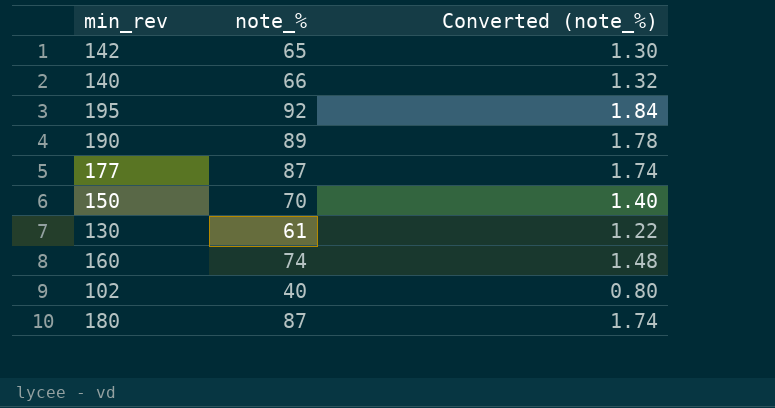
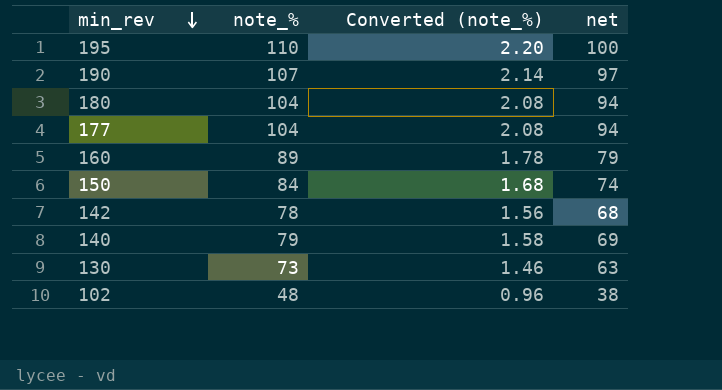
row order: none -> min_rev descending
column net | formula: none -> [note_%] - 10
195 | note_%: 92 -> 110
195 | Converted (note_%): 1.84 -> 2.20
190 | note_%: 89 -> 107
190 | Converted (note_%): 1.78 -> 2.14
180 | note_%: 87 -> 104
180 | Converted (note_%): 1.74 -> 2.08
177 | note_%: 87 -> 104
177 | Converted (note_%): 1.74 -> 2.08
160 | note_%: 74 -> 89
160 | Converted (note_%): 1.48 -> 1.78
150 | note_%: 70 -> 84
150 | Converted (note_%): 1.40 -> 1.68
142 | note_%: 65 -> 78
142 | Converted (note_%): 1.30 -> 1.56
140 | note_%: 66 -> 79
140 | Converted (note_%): 1.32 -> 1.58
130 | note_%: 61 -> 73
130 | Converted (note_%): 1.22 -> 1.46
102 | note_%: 40 -> 48
102 | Converted (note_%): 0.80 -> 0.96

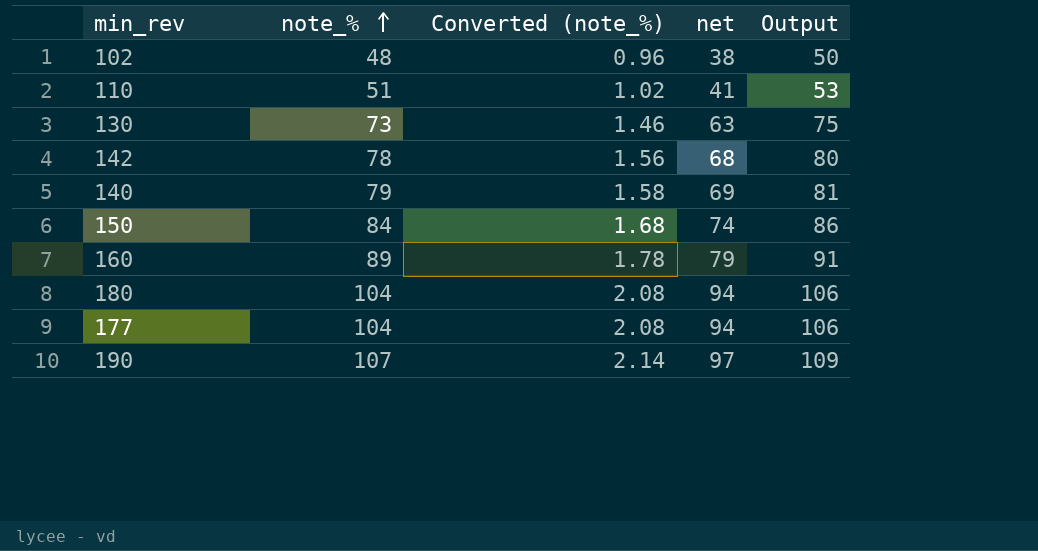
row order: min_rev descending -> note_% ascending
column Output | formula: none -> [note_%] + 2
row 195: 110 | 2.20 | 100 -> none
row 110: none -> 51 | 1.02 | 41 | 53

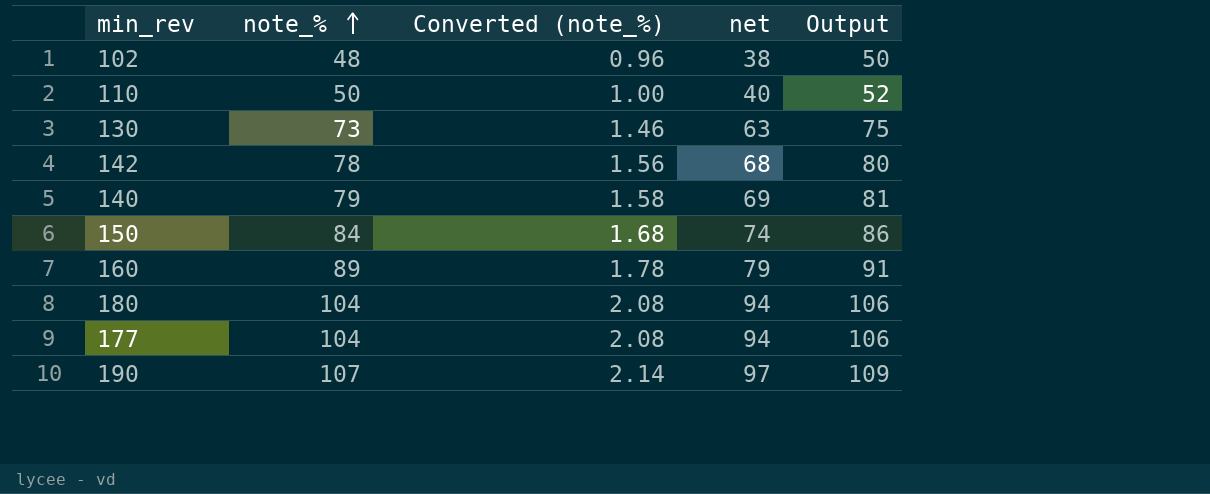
110 | note_%: 51 -> 50
110 | Converted (note_%): 1.02 -> 1.00
110 | net: 41 -> 40
110 | Output: 53 -> 52

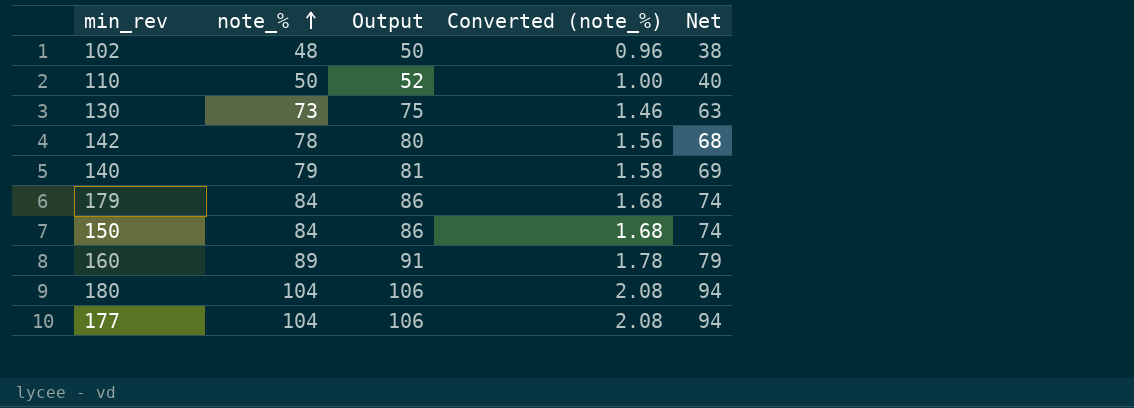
column Output | position: 5 -> 3
column name: net -> Net
row 190: 107 | 2.14 | 97 | 109 -> none
row 179: none -> 84 | 86 | 1.68 | 74

